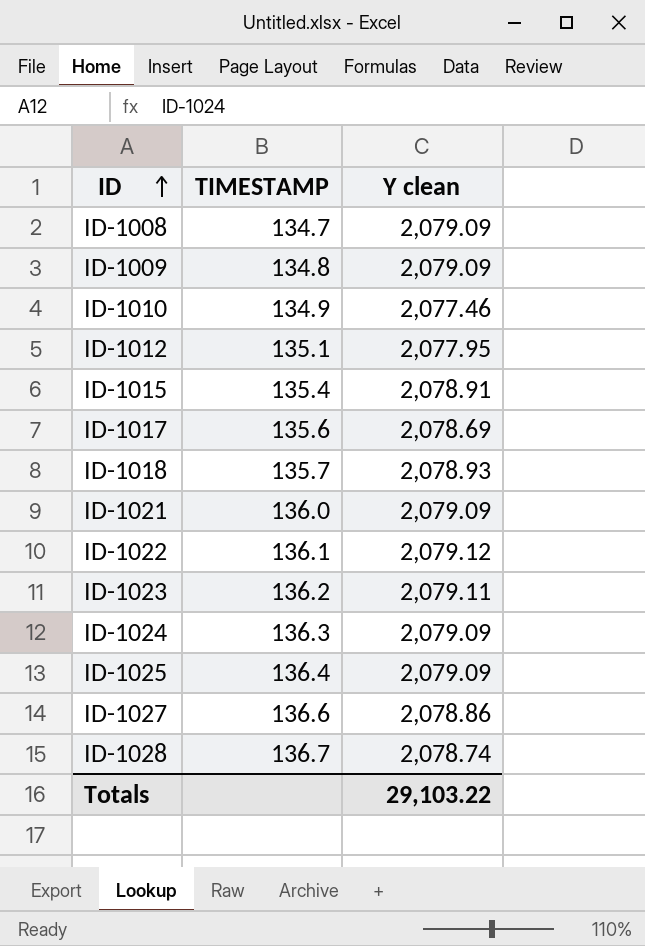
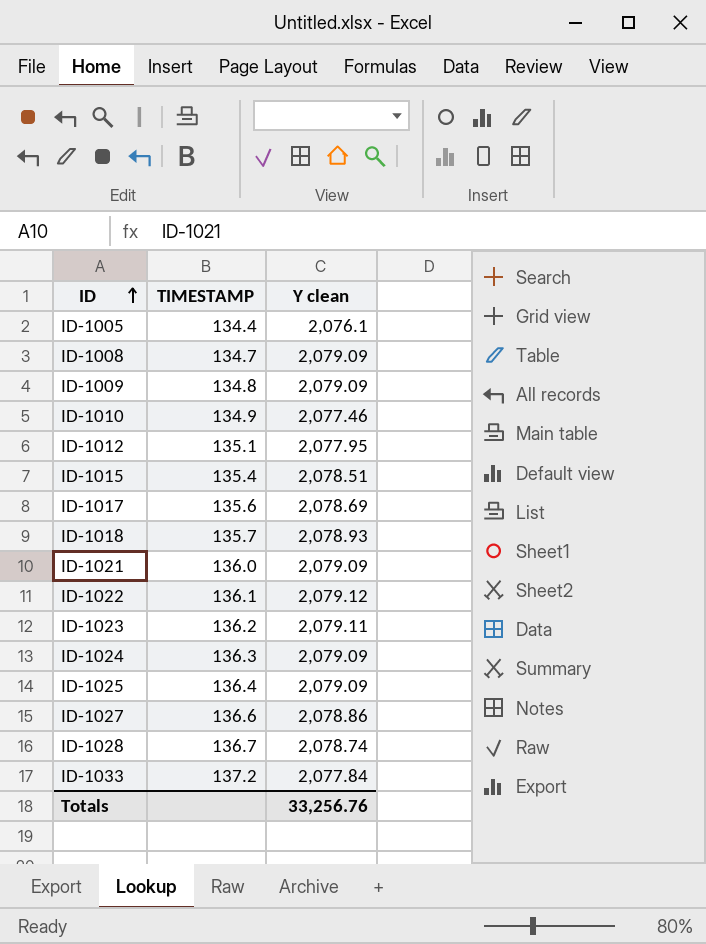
row ID-1005: none -> 134.4 | 2,076.1
ID-1015 | Y clean: 2,078.91 -> 2,078.51
row ID-1033: none -> 137.2 | 2,077.84
Totals | Y clean: 29,103.22 -> 33,256.76

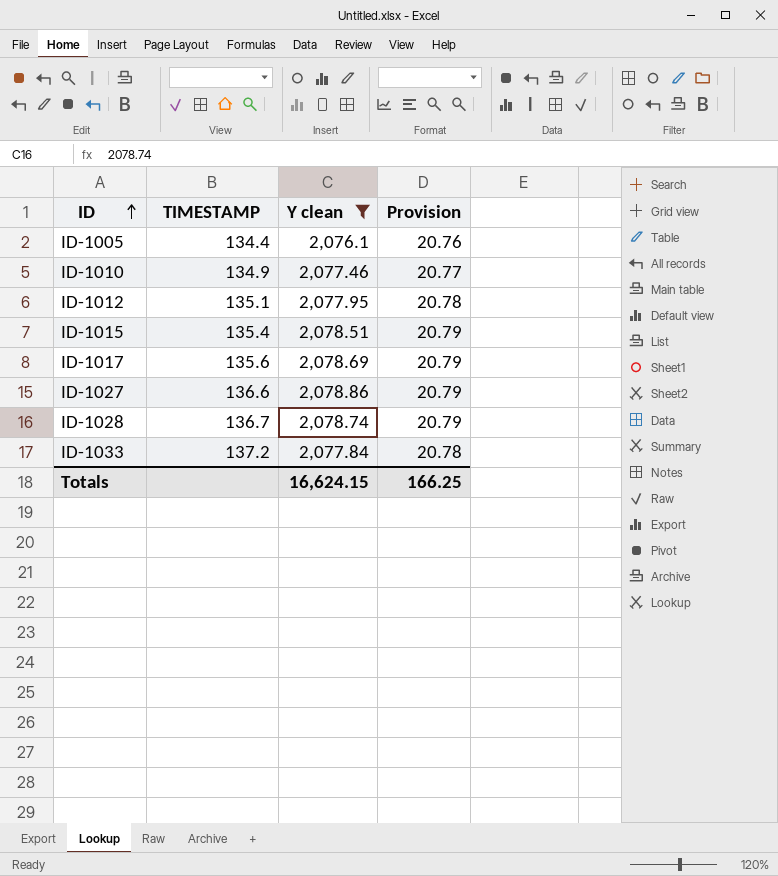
filter: none -> Y clean <= 2,078.86
column Provision | formula: none -> [Y clean] * 0.01
Totals | Y clean: 33,256.76 -> 16,624.15

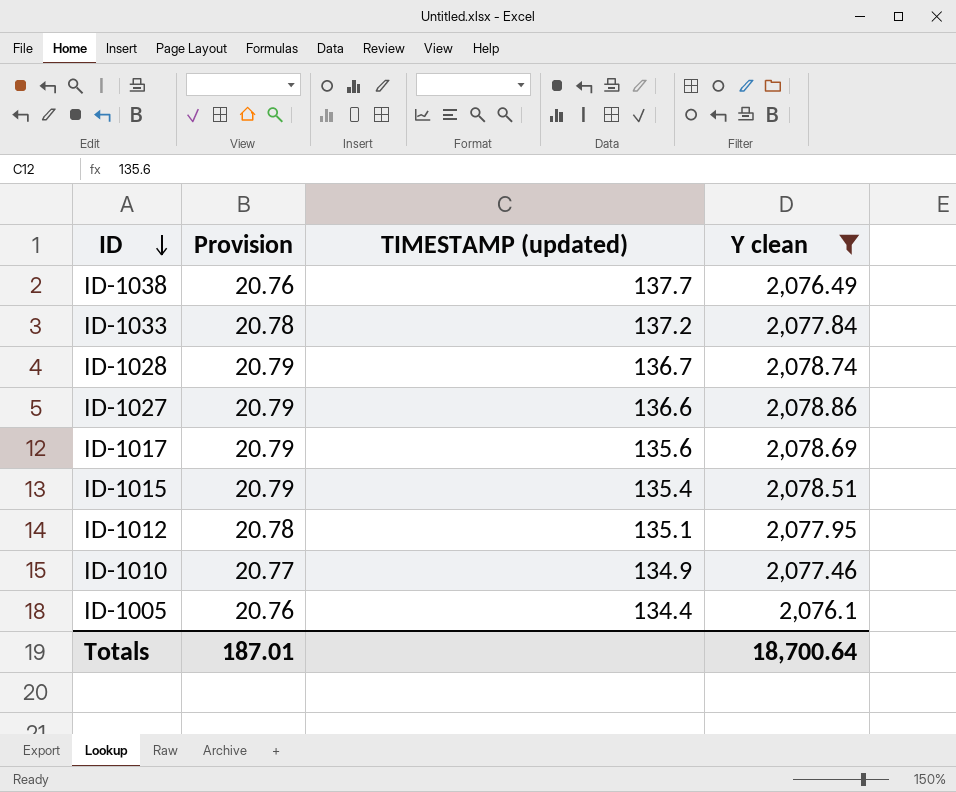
row order: ID ascending -> ID descending
column Provision | position: 4 -> 2
column name: TIMESTAMP -> TIMESTAMP (updated)
row ID-1038: none -> 20.76 | 137.7 | 2,076.49
Totals | Provision: 166.25 -> 187.01
Totals | Y clean: 16,624.15 -> 18,700.64

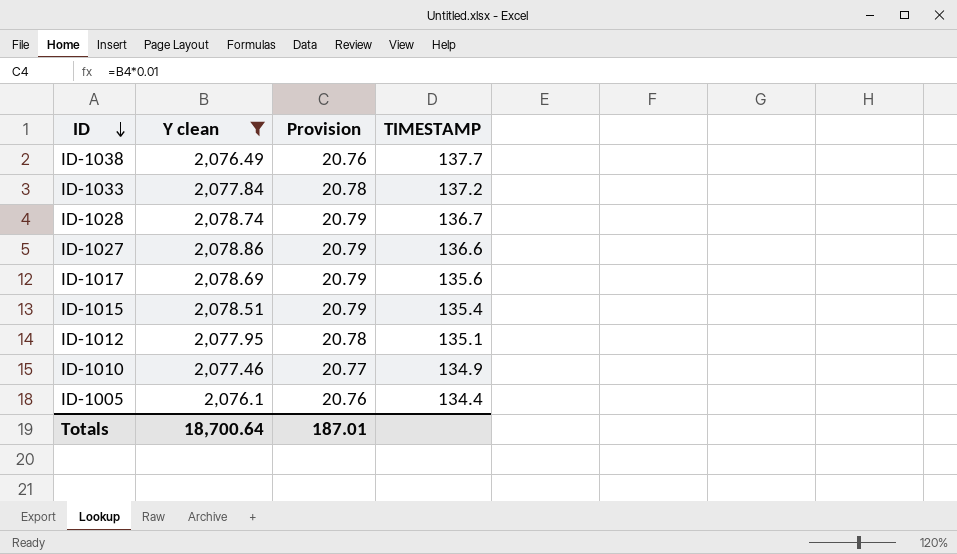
column Y clean | position: 4 -> 2
column name: TIMESTAMP (updated) -> TIMESTAMP

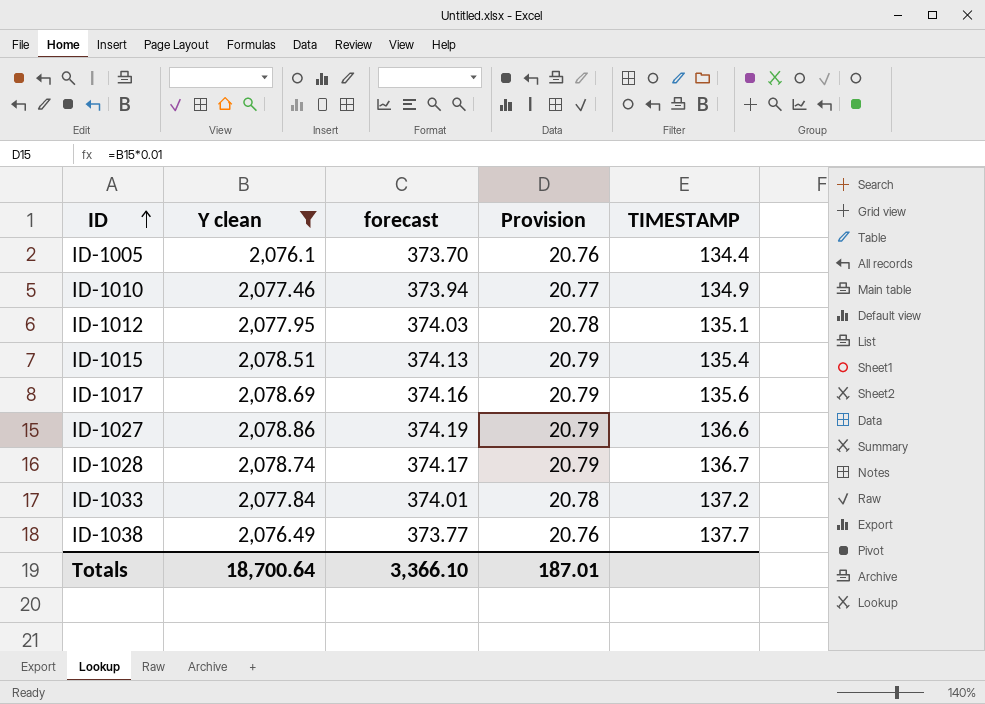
row order: ID descending -> ID ascending
column forecast | formula: none -> [Y clean] * 0.18

